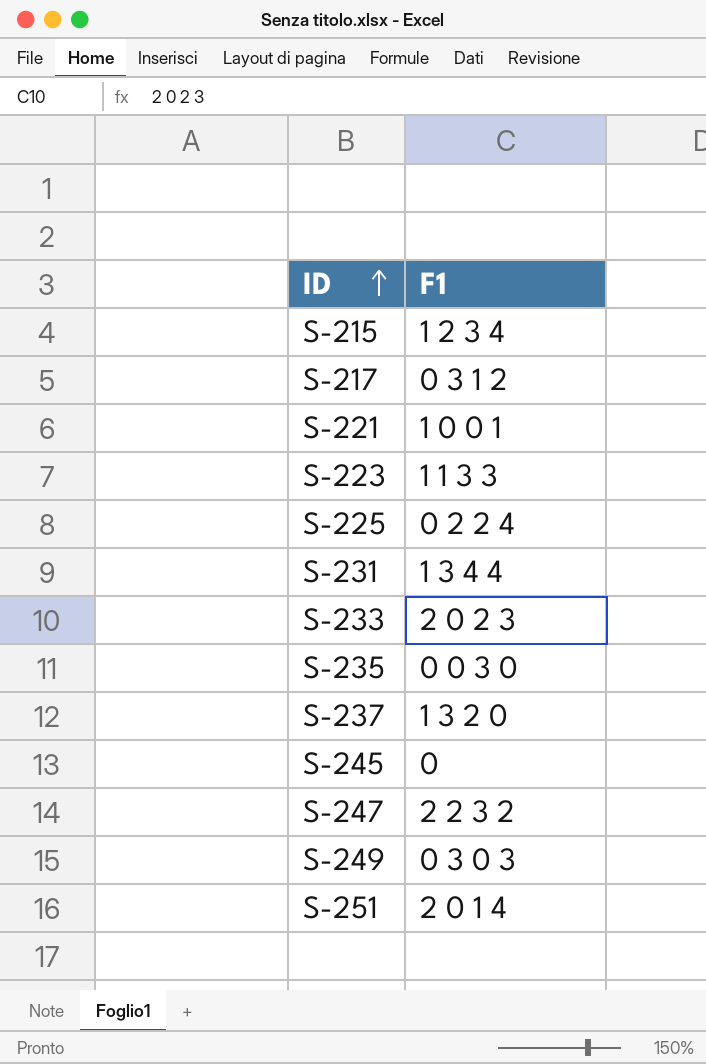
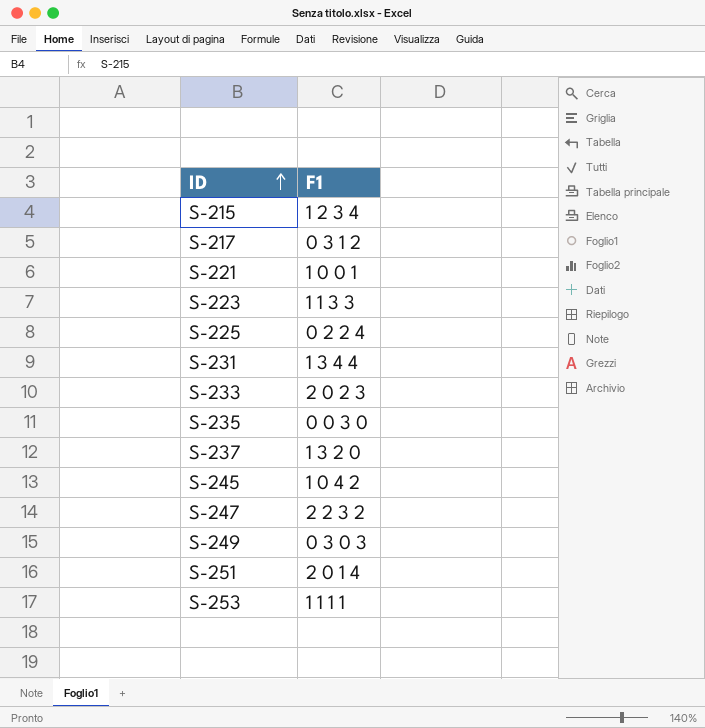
S-245 | F1: 0 -> 1 0 4 2
row S-253: none -> 1 1 1 1

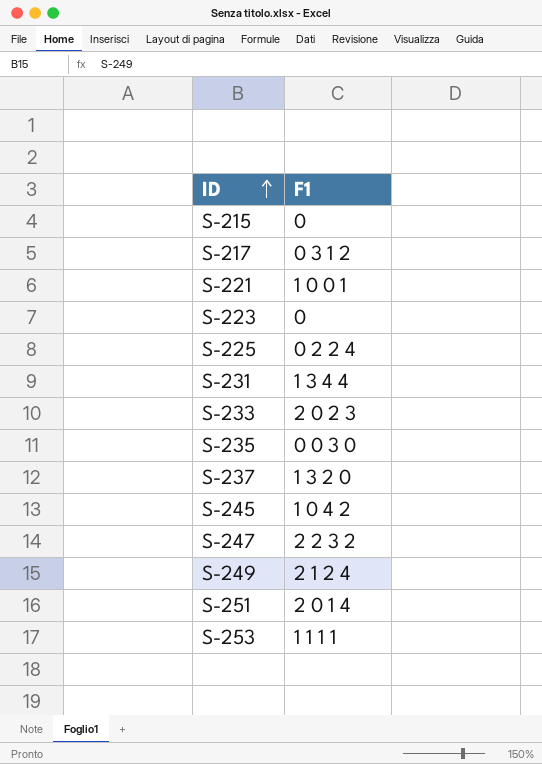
S-215 | F1: 1 2 3 4 -> 0
S-223 | F1: 1 1 3 3 -> 0
S-249 | F1: 0 3 0 3 -> 2 1 2 4

